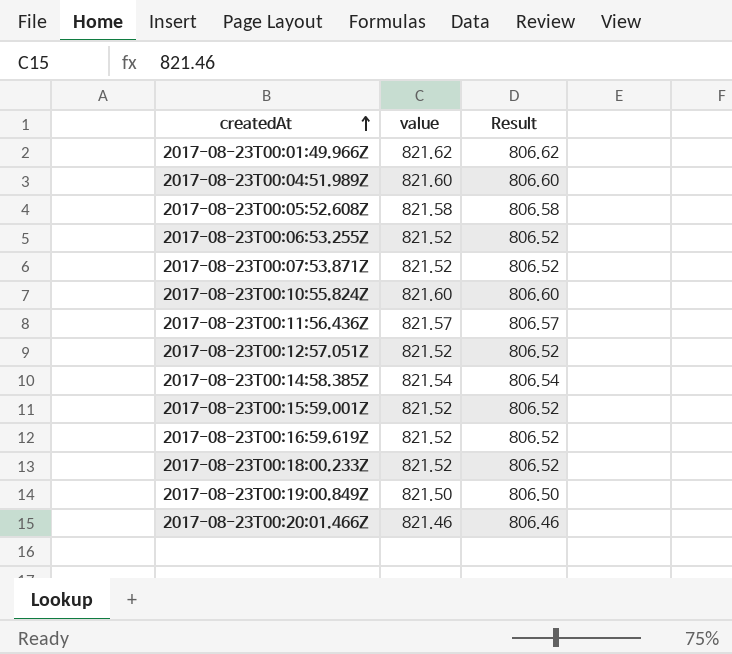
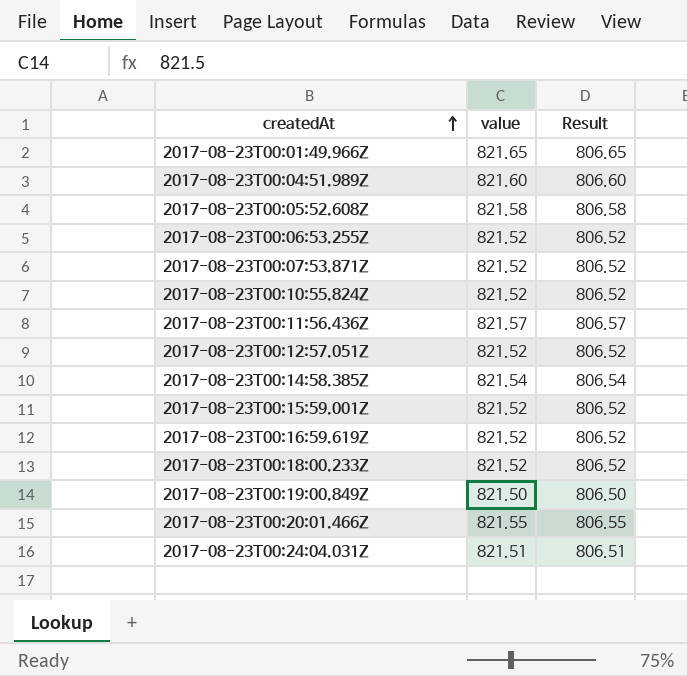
2017-08-23T00:01:49.966Z | value: 821.62 -> 821.65
2017-08-23T00:01:49.966Z | Result: 806.62 -> 806.65
2017-08-23T00:10:55.824Z | value: 821.60 -> 821.52
2017-08-23T00:10:55.824Z | Result: 806.60 -> 806.52
2017-08-23T00:20:01.466Z | value: 821.46 -> 821.55
2017-08-23T00:20:01.466Z | Result: 806.46 -> 806.55
row 2017-08-23T00:24:04.031Z: none -> 821.51 | 806.51

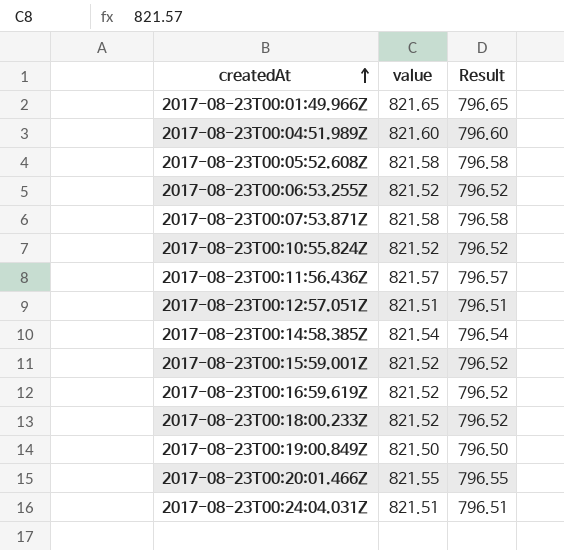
column Result | formula: [value] - 15 -> [value] - 25
2017-08-23T00:07:53.871Z | value: 821.52 -> 821.58
2017-08-23T00:12:57.051Z | value: 821.52 -> 821.51

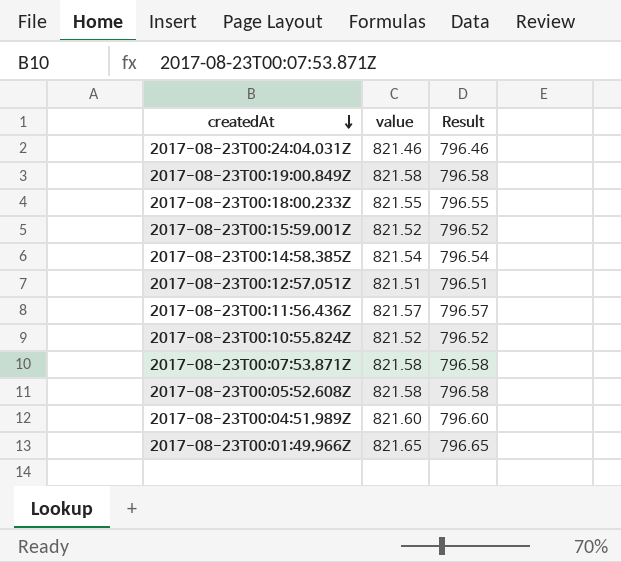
row order: createdAt ascending -> createdAt descending
row 2017-08-23T00:06:53.255Z: 821.52 | 796.52 -> none
row 2017-08-23T00:16:59.619Z: 821.52 | 796.52 -> none
row 2017-08-23T00:20:01.466Z: 821.55 | 796.55 -> none
2017-08-23T00:24:04.031Z | value: 821.51 -> 821.46
2017-08-23T00:24:04.031Z | Result: 796.51 -> 796.46
2017-08-23T00:19:00.849Z | value: 821.50 -> 821.58
2017-08-23T00:19:00.849Z | Result: 796.50 -> 796.58
2017-08-23T00:18:00.233Z | value: 821.52 -> 821.55
2017-08-23T00:18:00.233Z | Result: 796.52 -> 796.55

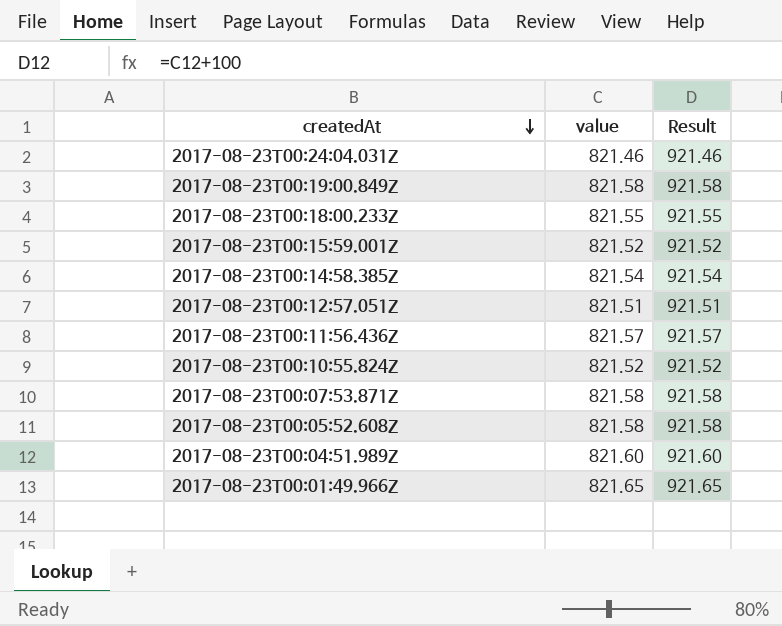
column Result | formula: [value] - 25 -> [value] + 100

